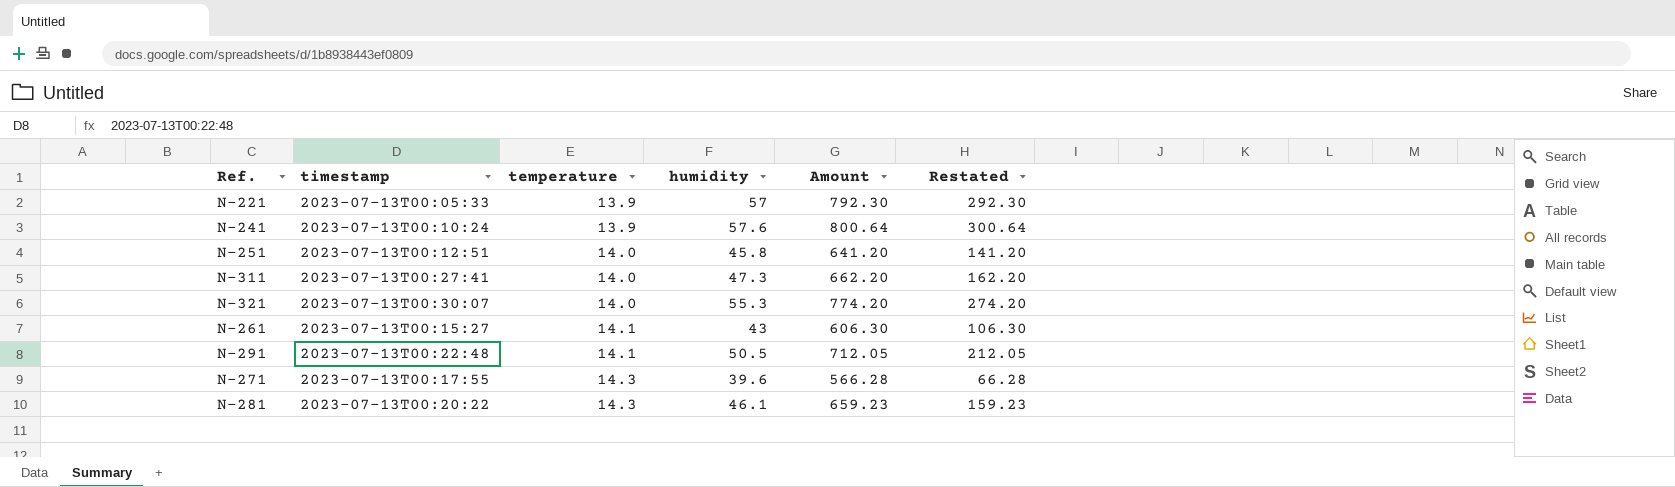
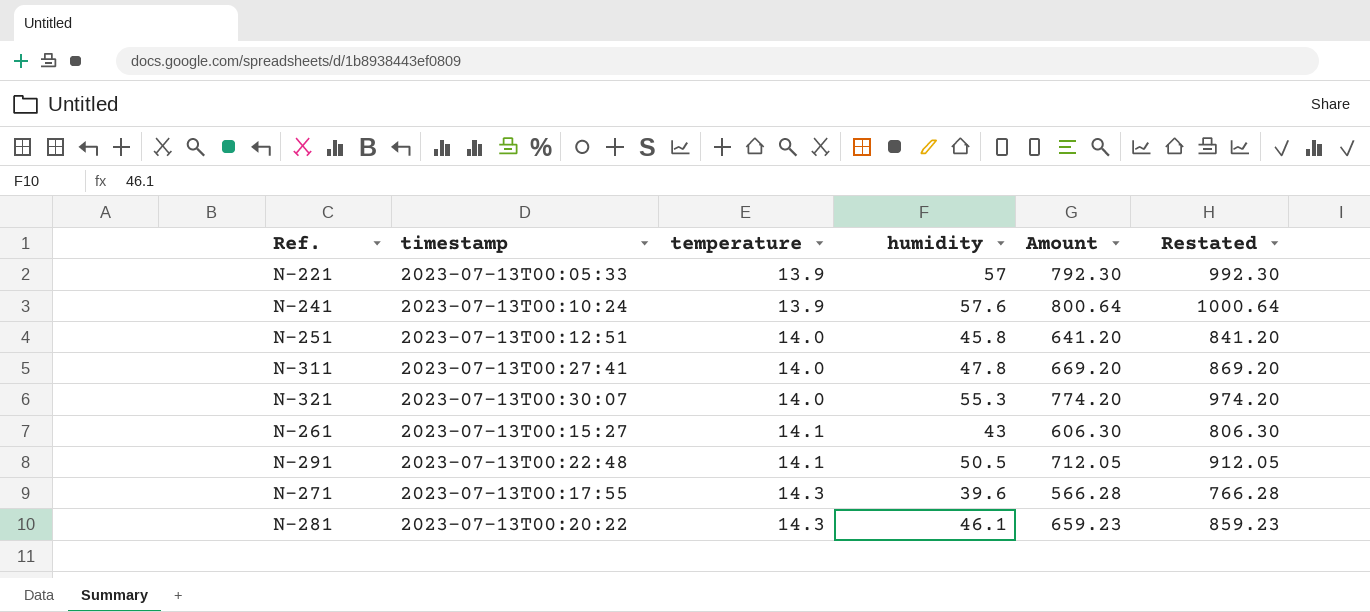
column Restated | formula: [Amount] - 500 -> [Amount] + 200
N-311 | humidity: 47.3 -> 47.8
N-311 | Amount: 662.20 -> 669.20

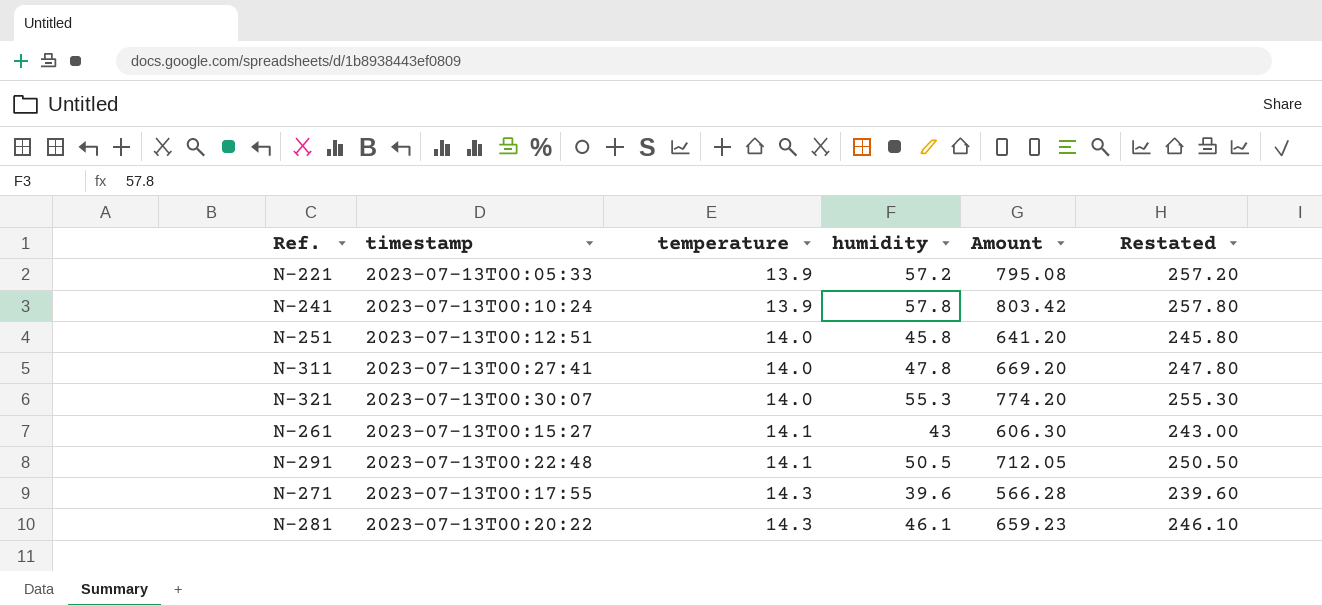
column Restated | formula: [Amount] + 200 -> [humidity] + 200
N-221 | humidity: 57 -> 57.2
N-221 | Amount: 792.30 -> 795.08
N-241 | humidity: 57.6 -> 57.8
N-241 | Amount: 800.64 -> 803.42

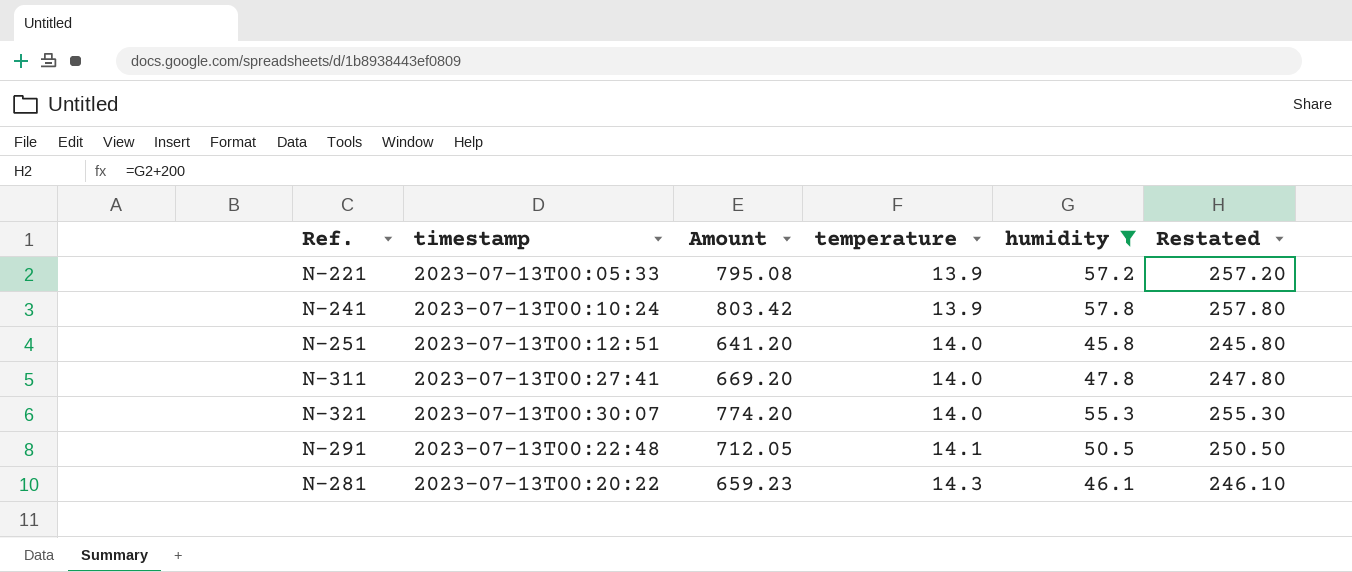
filter: none -> humidity >= 45.8
column Amount | position: 5 -> 3

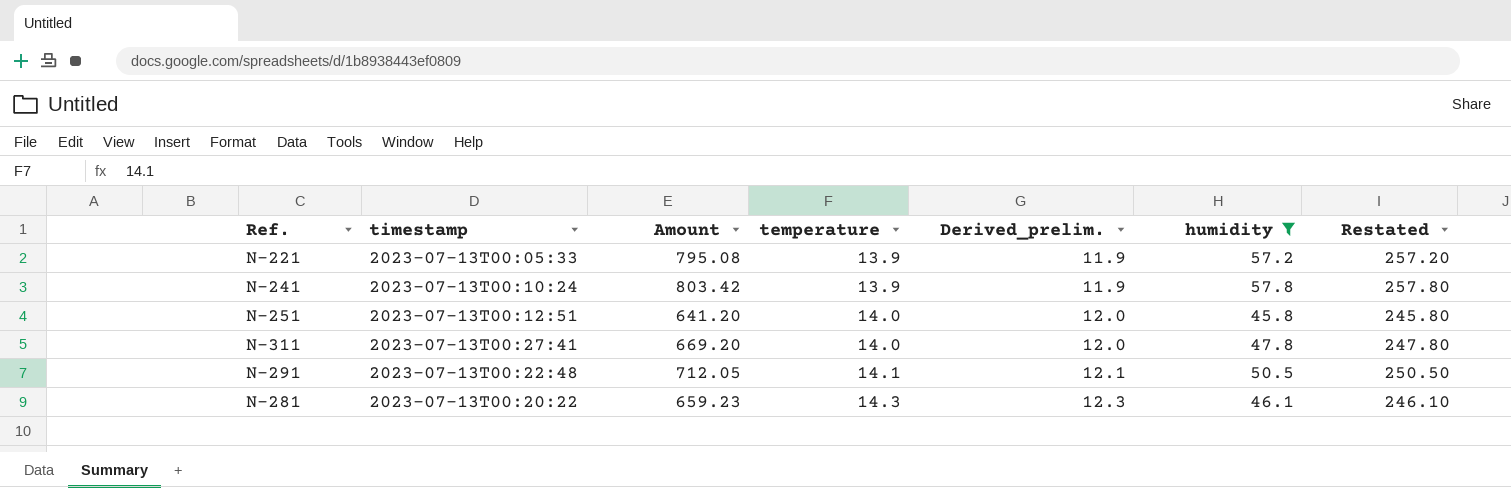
column Derived_prelim. | formula: none -> [temperature] - 2
row N-321: 2023-07-13T00:30:07 | 774.20 | 14.0 | 55.3 | 255.30 -> none

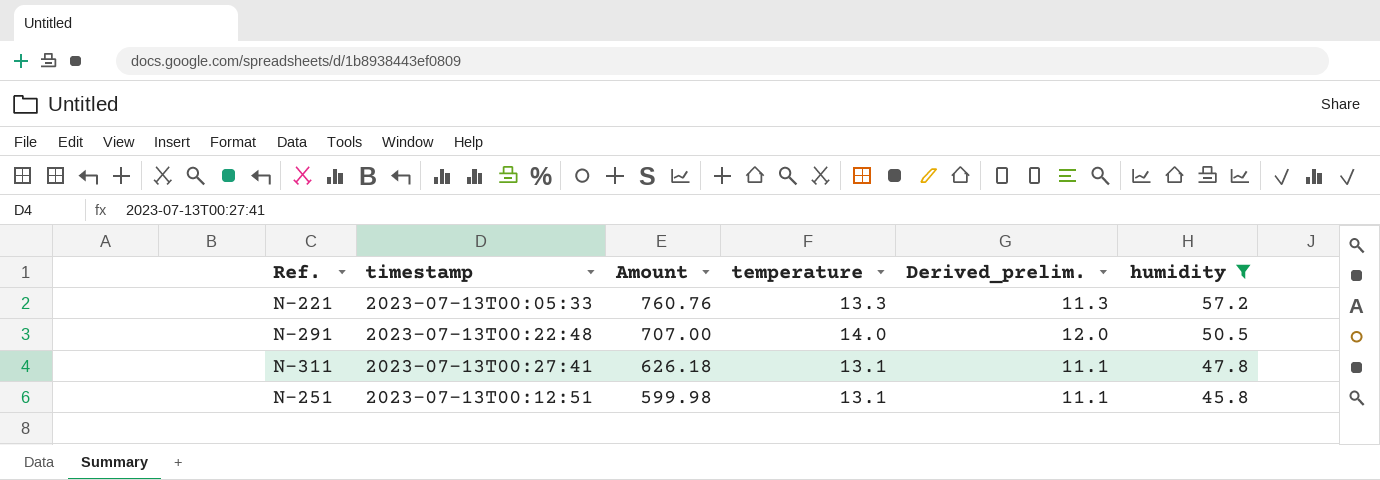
row order: temperature ascending -> Amount descending
column Restated | formula: [humidity] + 200 -> none
row N-241: 2023-07-13T00:10:24 | 803.42 | 13.9 | 11.9 | 57.8 | 257.80 -> none
row N-281: 2023-07-13T00:20:22 | 659.23 | 14.3 | 12.3 | 46.1 | 246.10 -> none
N-221 | Amount: 795.08 -> 760.76
N-221 | temperature: 13.9 -> 13.3
N-221 | Derived_prelim.: 11.9 -> 11.3
N-291 | Amount: 712.05 -> 707.00
N-291 | temperature: 14.1 -> 14.0
N-291 | Derived_prelim.: 12.1 -> 12.0
N-311 | Amount: 669.20 -> 626.18
N-311 | temperature: 14.0 -> 13.1
N-311 | Derived_prelim.: 12.0 -> 11.1
N-251 | Amount: 641.20 -> 599.98
N-251 | temperature: 14.0 -> 13.1
N-251 | Derived_prelim.: 12.0 -> 11.1

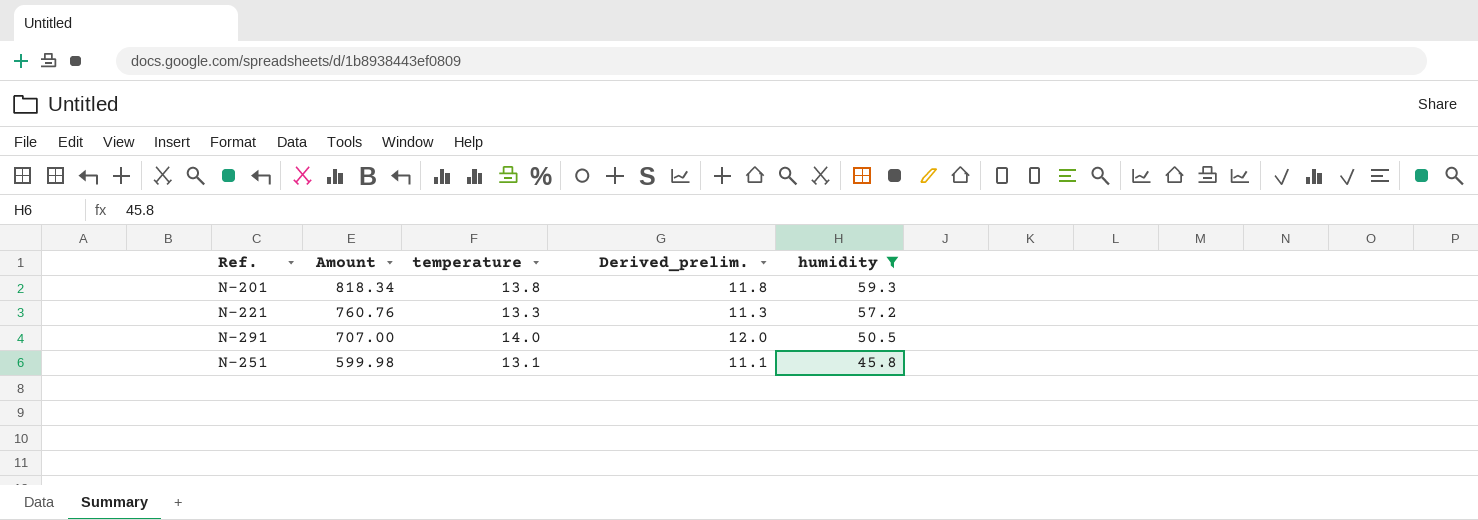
column timestamp | position: 2 -> none
row N-311: 2023-07-13T00:27:41 | 626.18 | 13.1 | 11.1 | 47.8 -> none
row N-201: none -> 818.34 | 13.8 | 11.8 | 59.3

